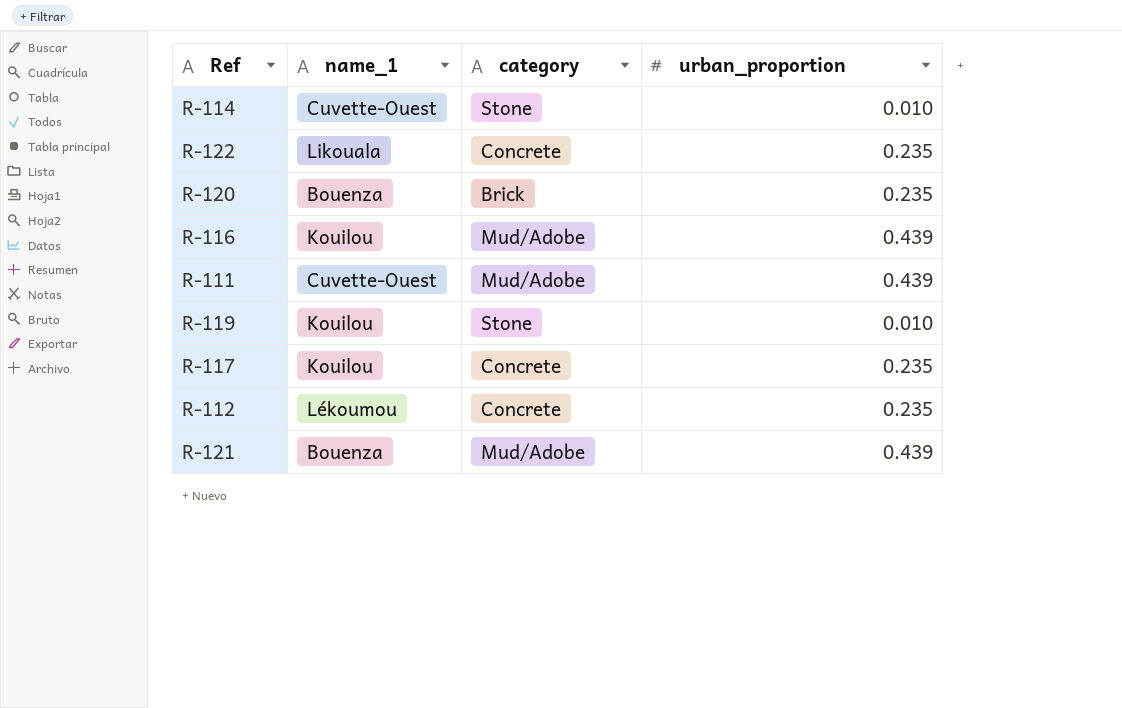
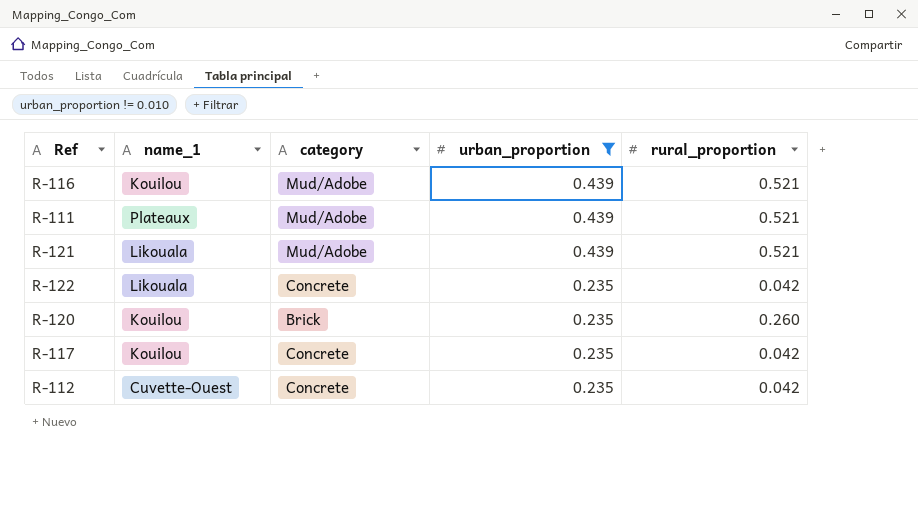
filter: none -> urban_proportion != 0.010
row order: none -> urban_proportion descending
column rural_proportion | position: none -> 5
R-111 | name_1: Cuvette-Ouest -> Plateaux
R-121 | name_1: Bouenza -> Likouala
R-120 | name_1: Bouenza -> Kouilou
R-112 | name_1: Lékoumou -> Cuvette-Ouest

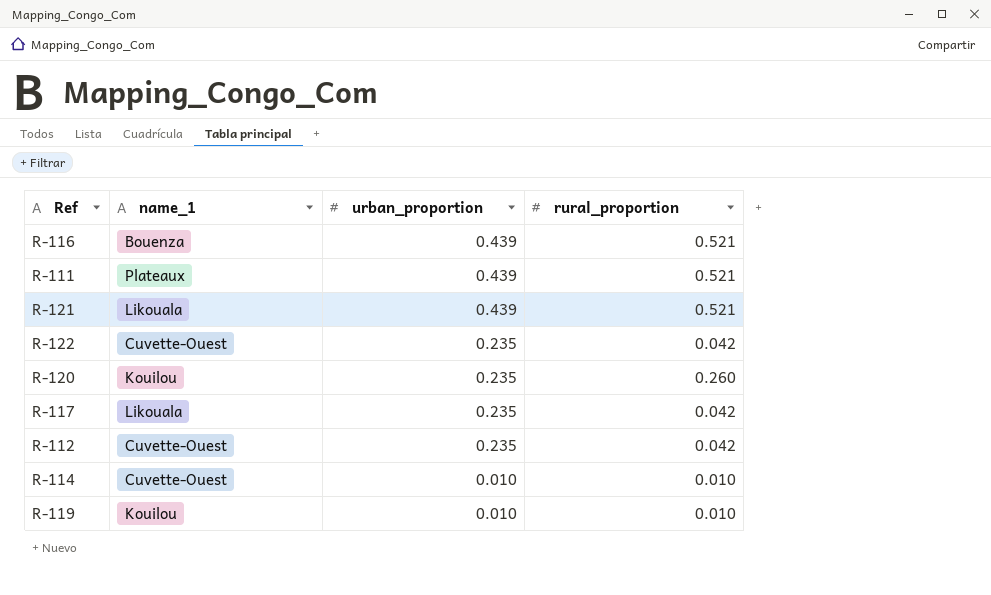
filter: urban_proportion != 0.010 -> none
column category | position: 3 -> none
R-116 | name_1: Kouilou -> Bouenza
R-122 | name_1: Likouala -> Cuvette-Ouest
R-117 | name_1: Kouilou -> Likouala

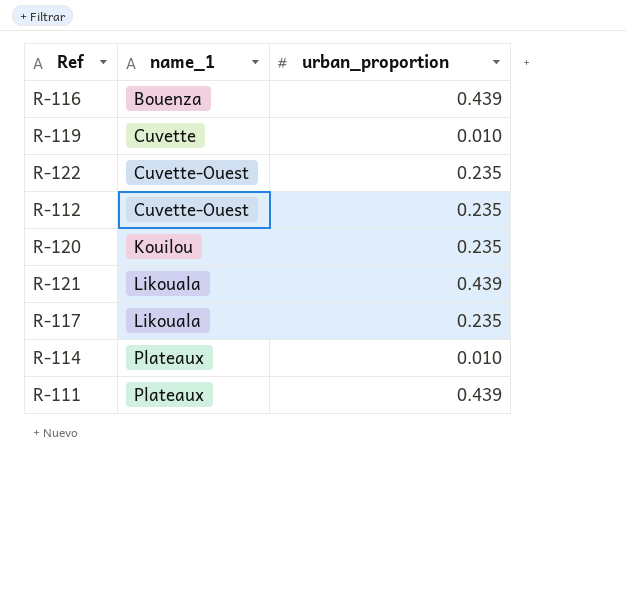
row order: urban_proportion descending -> name_1 ascending
column rural_proportion | position: 4 -> none
R-119 | name_1: Kouilou -> Cuvette
R-114 | name_1: Cuvette-Ouest -> Plateaux

